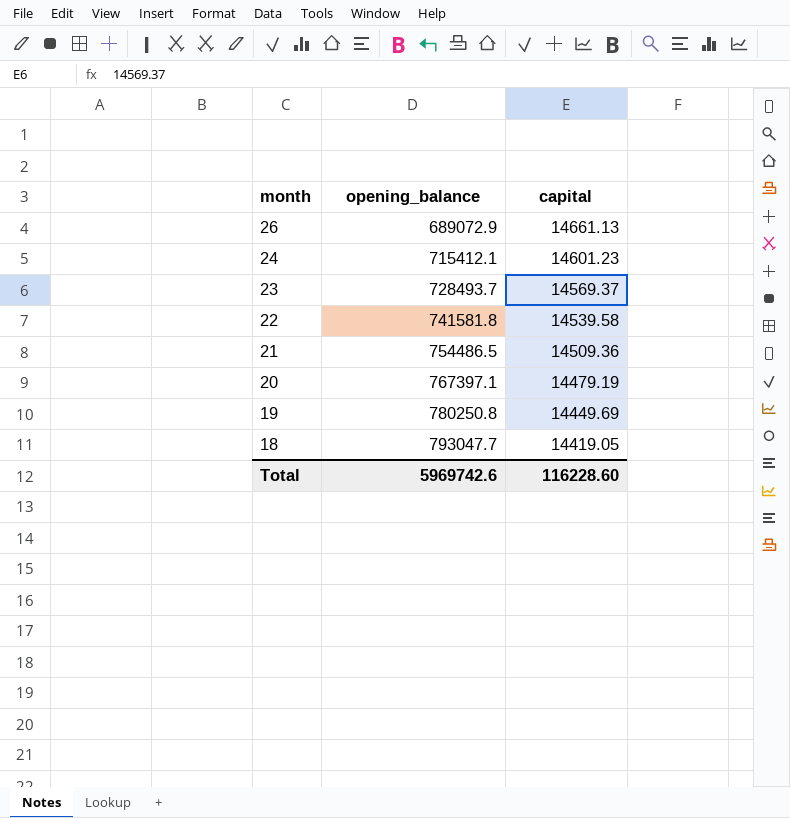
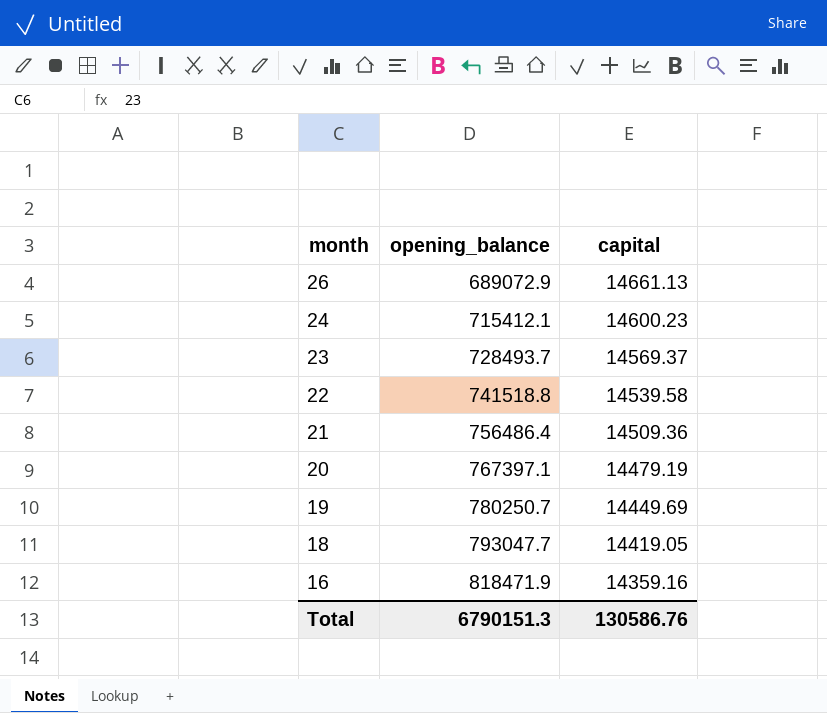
24 | capital: 14601.23 -> 14600.23
22 | opening_balance: 741581.8 -> 741518.8
21 | opening_balance: 754486.5 -> 756486.4
19 | opening_balance: 780250.8 -> 780250.7
row 16: none -> 818471.9 | 14359.16
Total | opening_balance: 5969742.6 -> 6790151.3
Total | capital: 116228.60 -> 130586.76

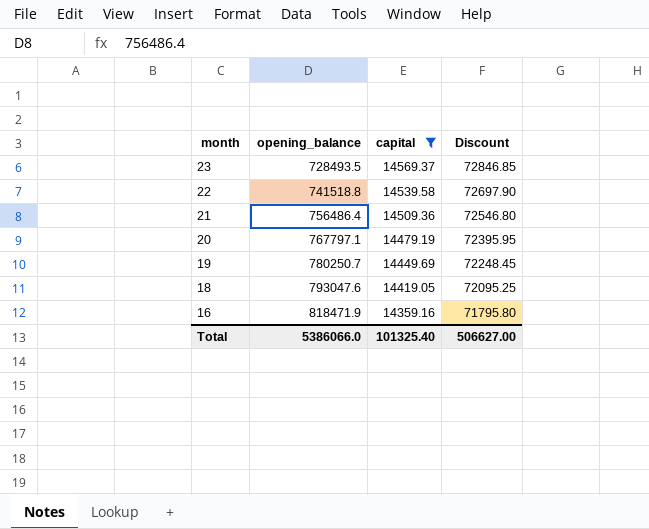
filter: none -> capital <= 14569.37
column Discount | formula: none -> [capital] * 5
23 | opening_balance: 728493.7 -> 728493.5
20 | opening_balance: 767397.1 -> 767797.1
18 | opening_balance: 793047.7 -> 793047.6
Total | opening_balance: 6790151.3 -> 5386066.0
Total | capital: 130586.76 -> 101325.40

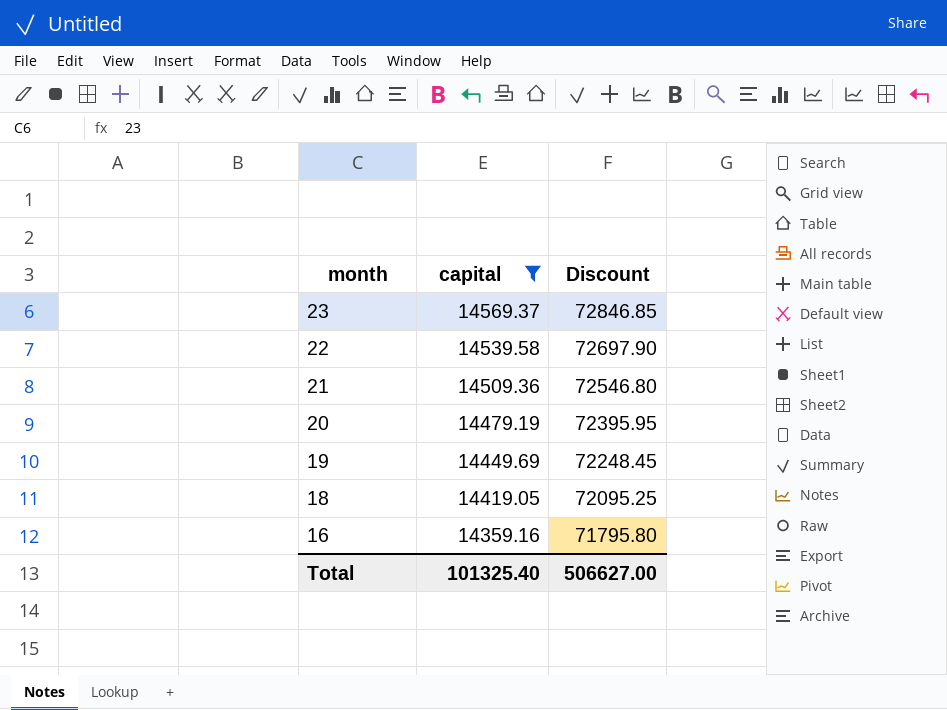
column opening_balance | position: 2 -> none

